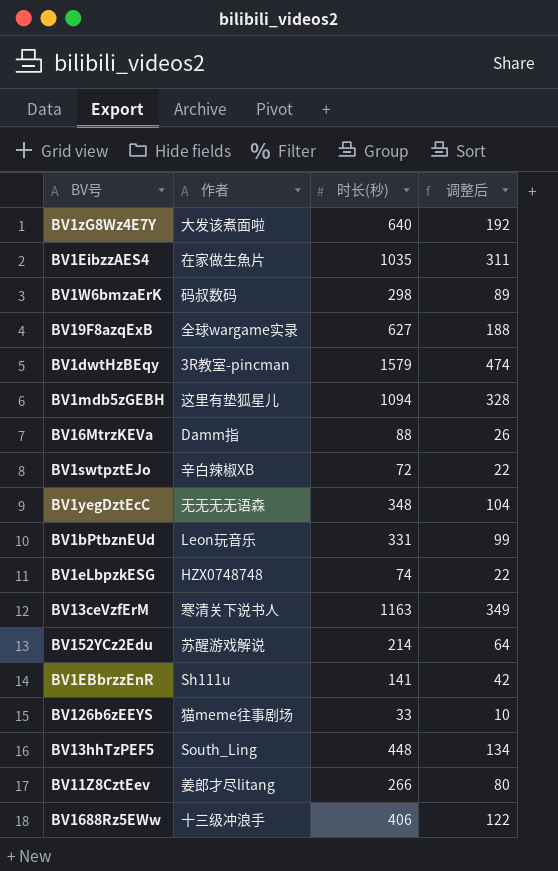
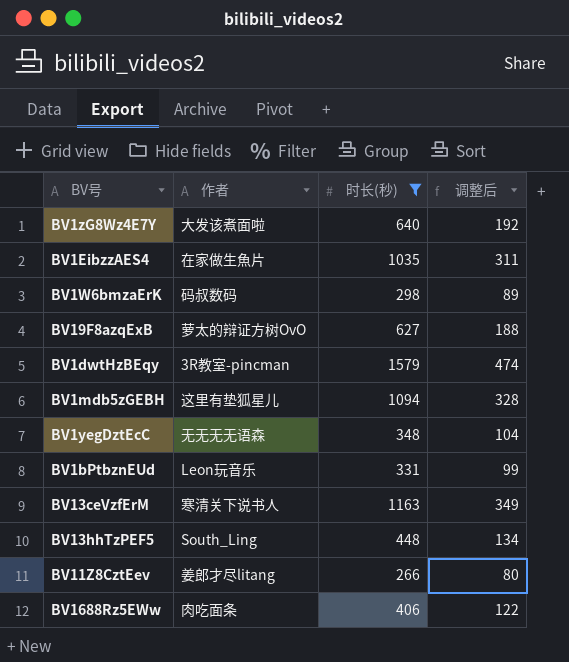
filter: none -> 时长(秒) >= 266
BV19F8azqExB | 作者: 全球wargame实录 -> 萝太的辩证方树OvO
BV1688Rz5EWw | 作者: 十三级冲浪手 -> 肉吃面条

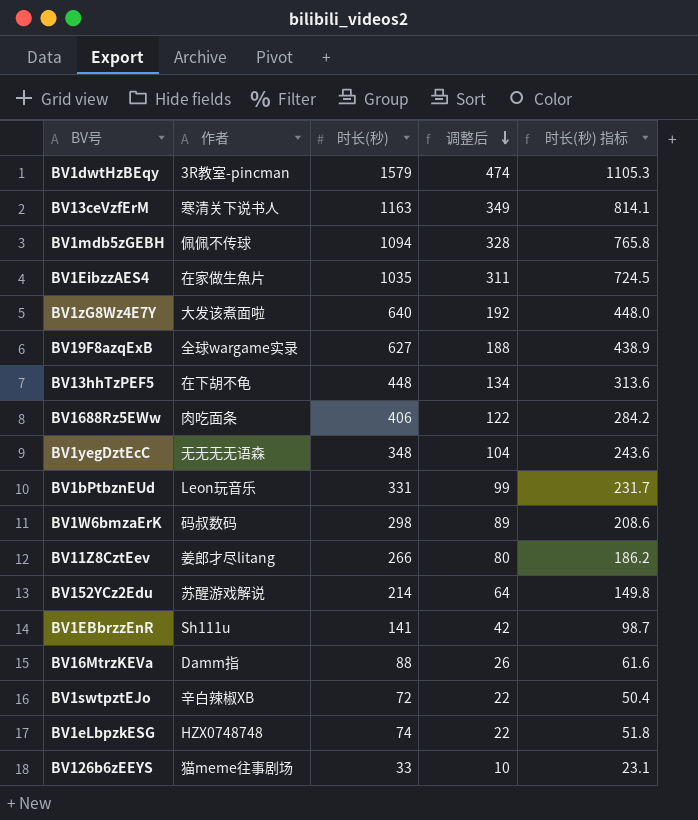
filter: 时长(秒) >= 266 -> none
row order: none -> 调整后 descending
column 时长(秒) 指标 | formula: none -> [时长(秒)] * 0.7
BV1mdb5zGEBH | 作者: 这里有垫狐星儿 -> 佩佩不传球
BV19F8azqExB | 作者: 萝太的辩证方树OvO -> 全球wargame实录
BV13hhTzPEF5 | 作者: South_Ling -> 在下胡不龟

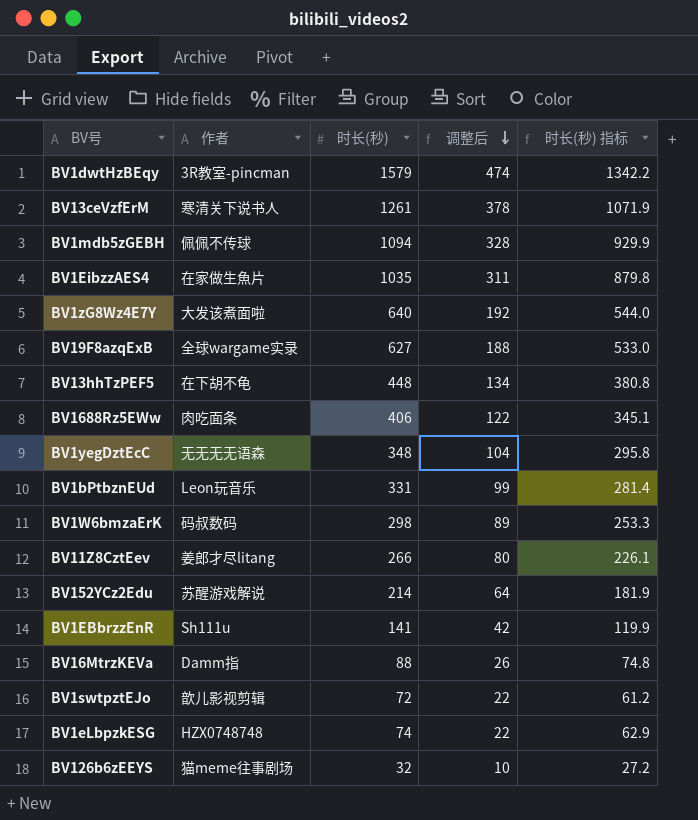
column 时长(秒) 指标 | formula: [时长(秒)] * 0.7 -> [时长(秒)] * 0.85
BV13ceVzfErM | 时长(秒): 1163 -> 1261
BV13ceVzfErM | 调整后: 349 -> 378
BV1swtpztEJo | 作者: 辛白辣椒XB -> 歆儿影视剪辑
BV126b6zEEYS | 时长(秒): 33 -> 32

